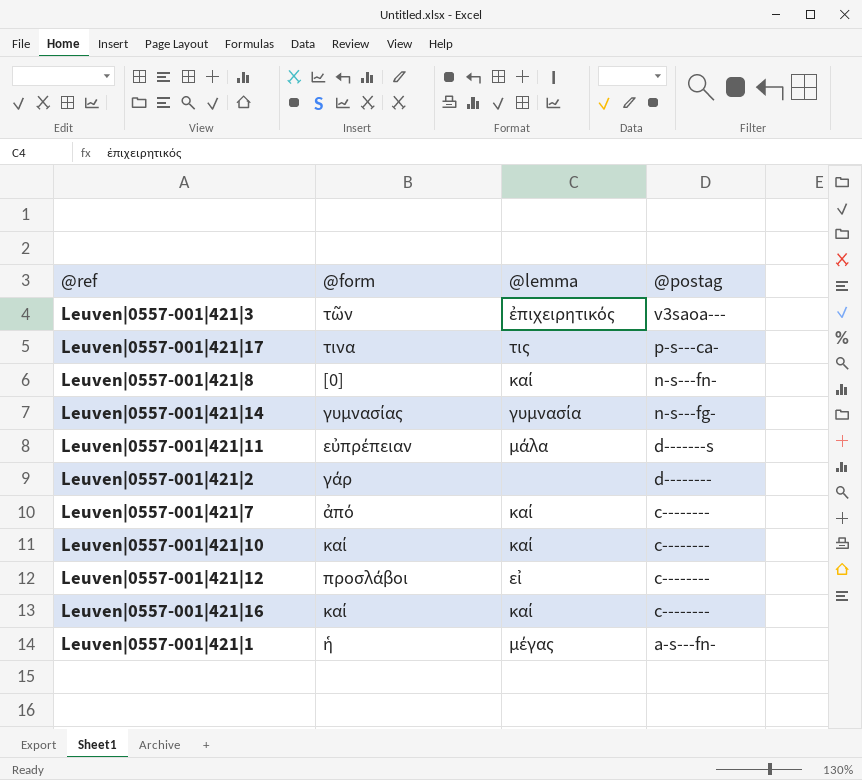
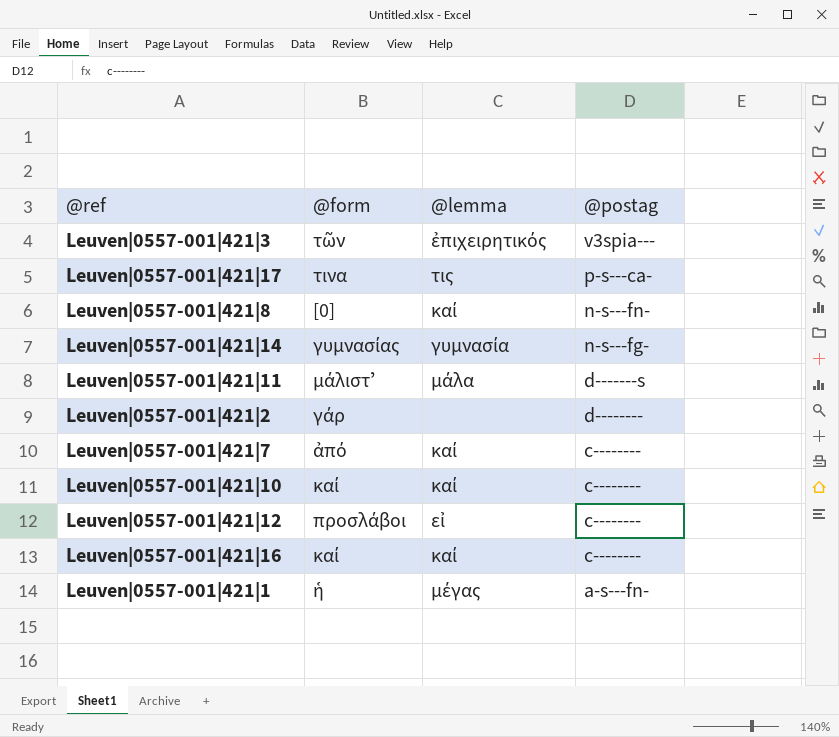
Leuven|0557-001|421|3 | @postag: v3saoa--- -> v3spia---
Leuven|0557-001|421|11 | @form: εὐπρέπειαν -> μάλιστʼ

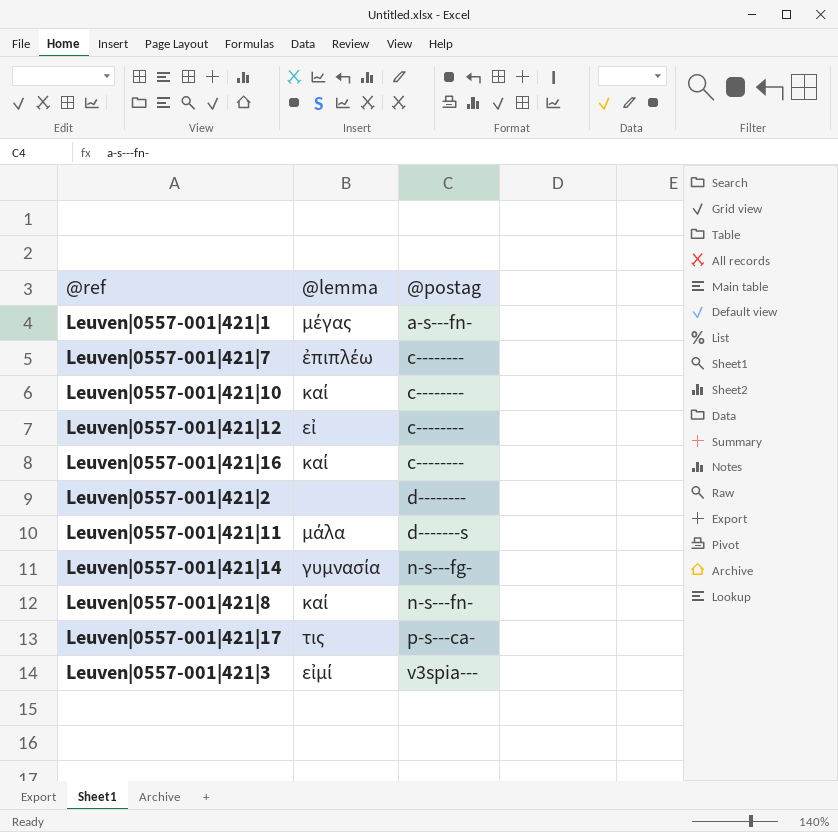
row order: @postag descending -> @postag ascending
column @form | position: 2 -> none
Leuven|0557-001|421|7 | @lemma: καί -> ἐπιπλέω
Leuven|0557-001|421|3 | @lemma: ἐπιχειρητικός -> εἰμί

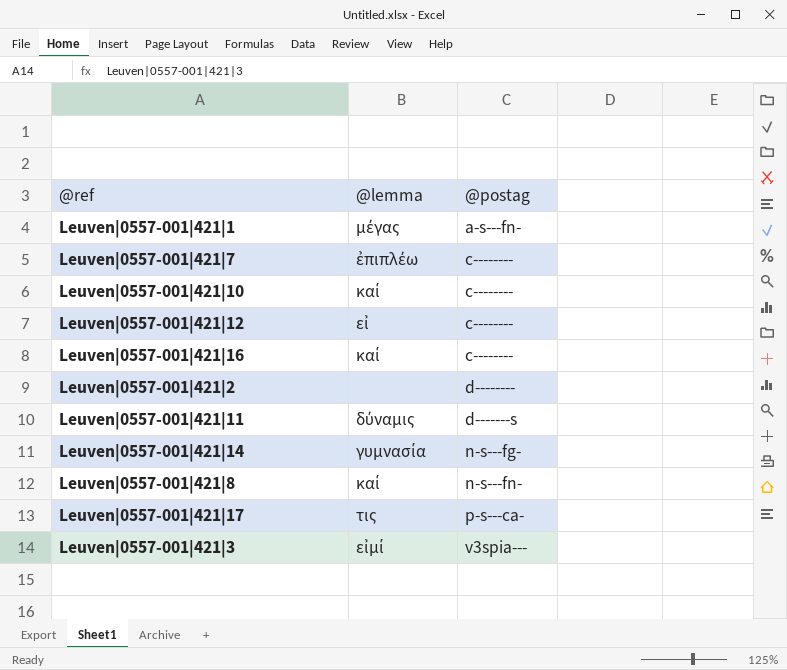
Leuven|0557-001|421|11 | @lemma: μάλα -> δύναμις

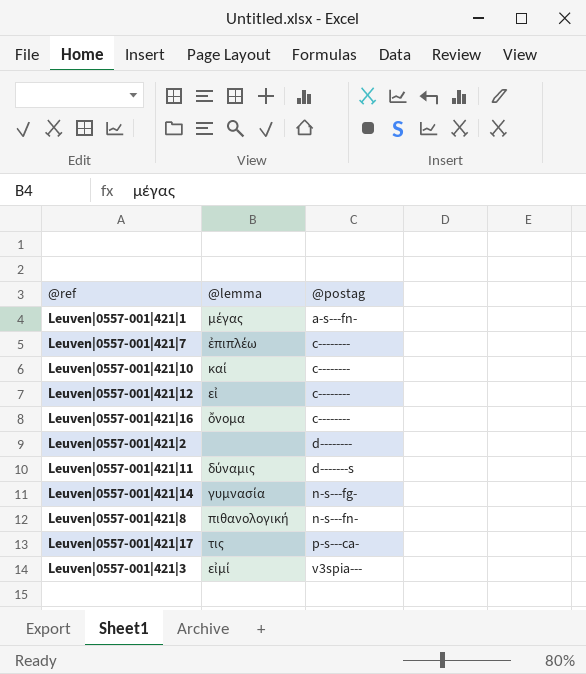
Leuven|0557-001|421|16 | @lemma: καί -> ὄνομα
Leuven|0557-001|421|8 | @lemma: καί -> πιθανολογική

